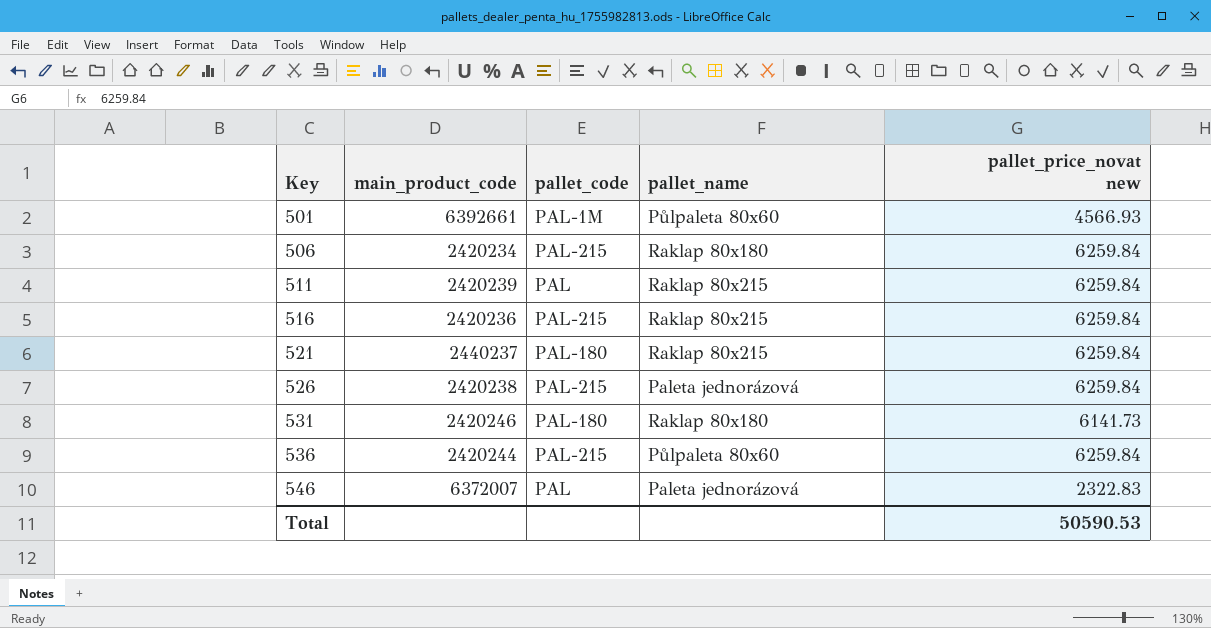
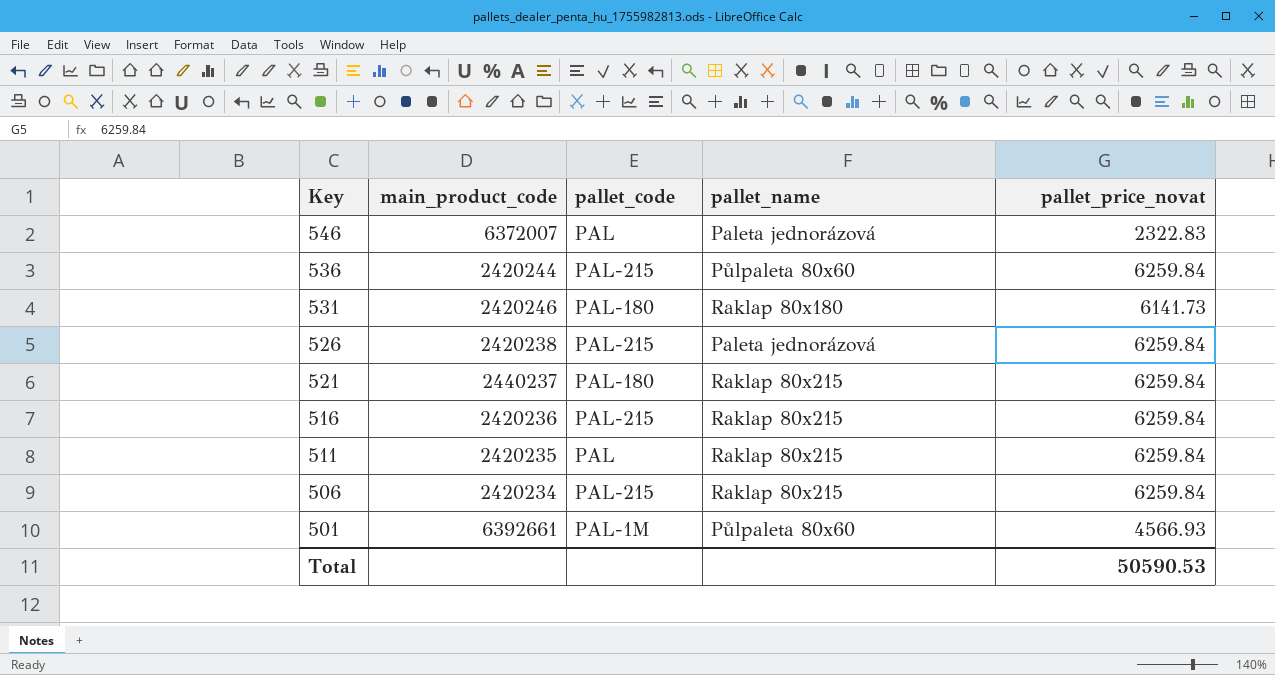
row order: Key ascending -> Key descending
column name: pallet_price_novat new -> pallet_price_novat
511 | main_product_code: 2420239 -> 2420235
506 | pallet_name: Raklap 80x180 -> Raklap 80x215

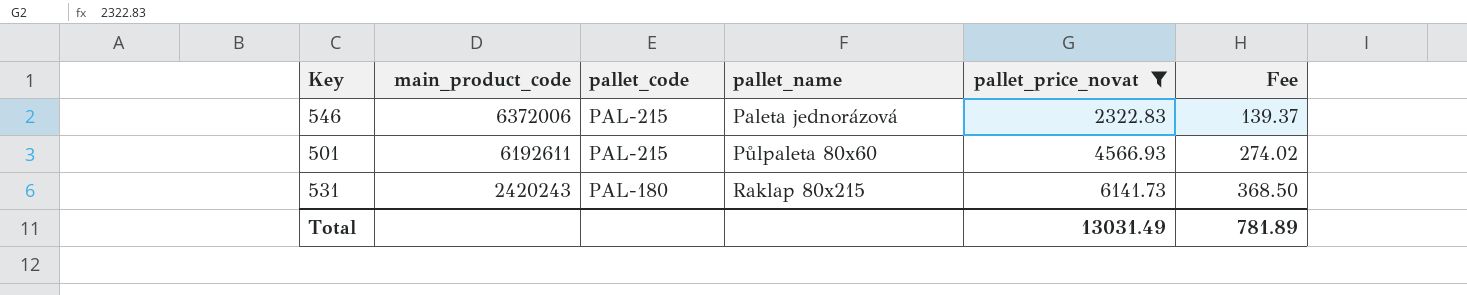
filter: none -> pallet_price_novat != 6259.84
row order: Key descending -> main_product_code descending
column Fee | formula: none -> [pallet_price_novat] * 0.06
546 | main_product_code: 6372007 -> 6372006
546 | pallet_code: PAL -> PAL-215
501 | main_product_code: 6392661 -> 6192611
501 | pallet_code: PAL-1M -> PAL-215
531 | main_product_code: 2420246 -> 2420243
531 | pallet_name: Raklap 80x180 -> Raklap 80x215
Total | pallet_price_novat: 50590.53 -> 13031.49

